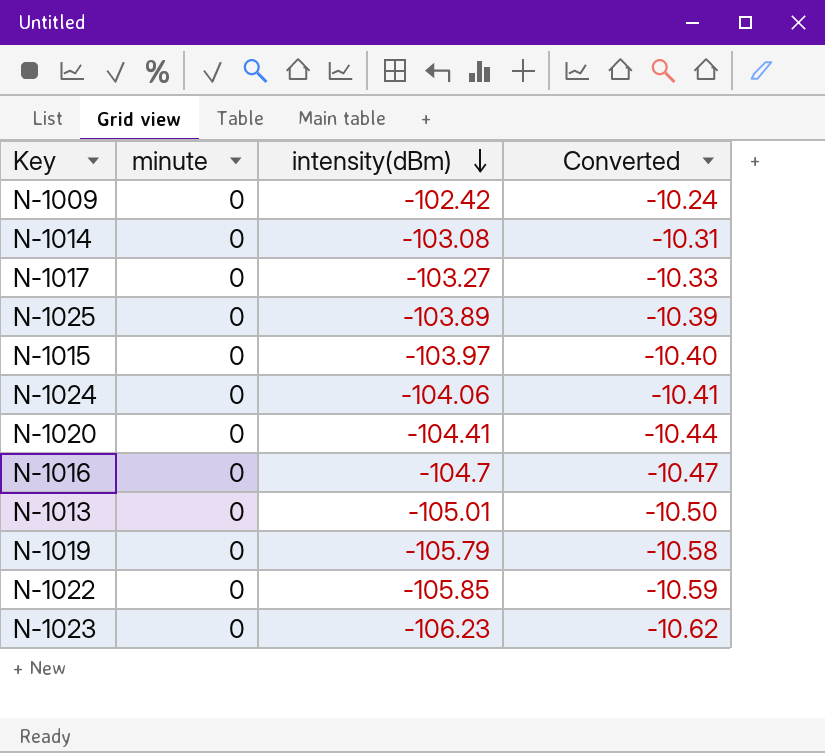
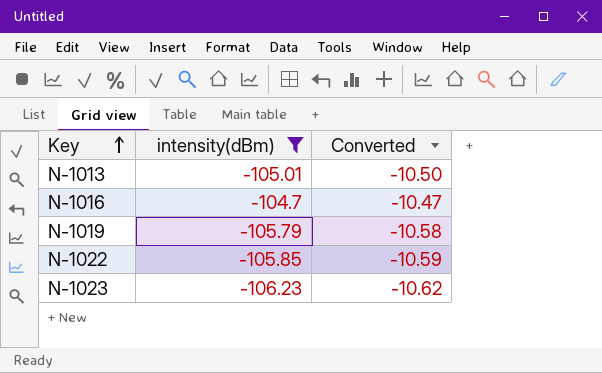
filter: none -> intensity(dBm) <= -104.7
row order: intensity(dBm) descending -> Key ascending
column minute | position: 2 -> none

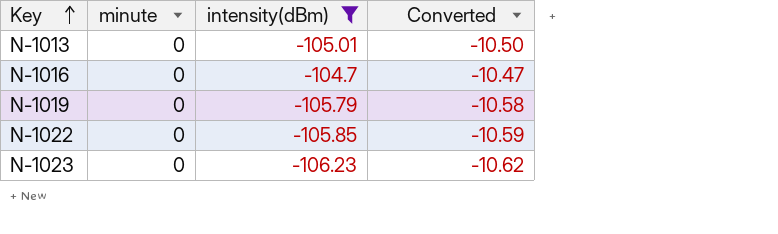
column minute | position: none -> 2

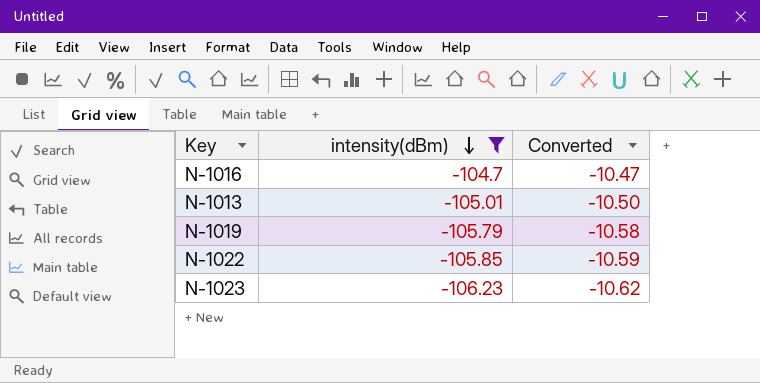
row order: Key ascending -> intensity(dBm) descending
column minute | position: 2 -> none

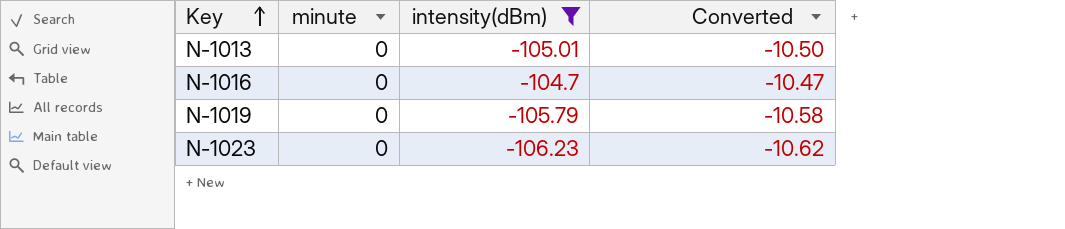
row order: intensity(dBm) descending -> Key ascending
column minute | position: none -> 2
row N-1022: -105.85 | -10.59 -> none

